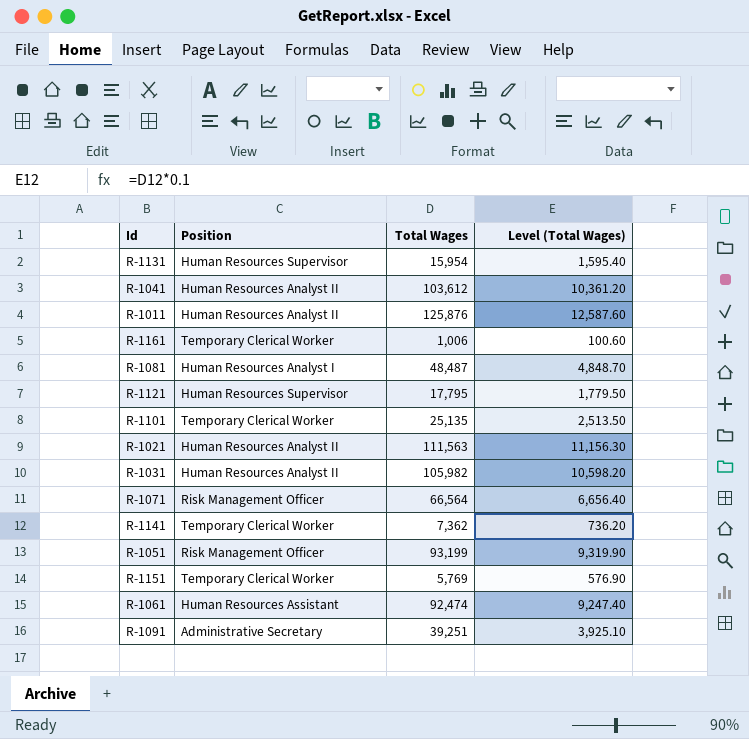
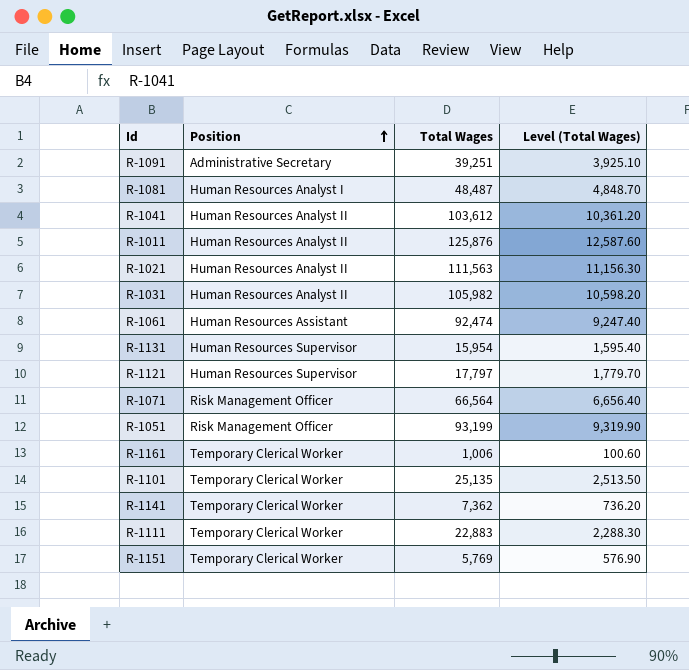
row order: none -> Position ascending
R-1121 | Total Wages: 17,795 -> 17,797
R-1121 | Level (Total Wages): 1,779.50 -> 1,779.70
row R-1111: none -> Temporary Clerical Worker | 22,883 | 2,288.30

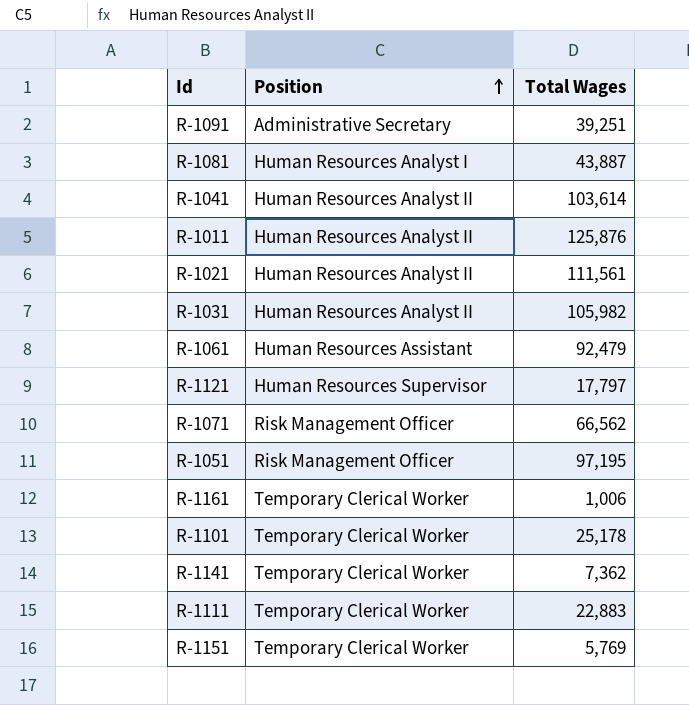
column Level (Total Wages) | formula: [Total Wages] * 0.1 -> none
row R-1131: Human Resources Supervisor | 15,954 | 1,595.40 -> none
R-1081 | Total Wages: 48,487 -> 43,887
R-1041 | Total Wages: 103,612 -> 103,614
R-1021 | Total Wages: 111,563 -> 111,561
R-1061 | Total Wages: 92,474 -> 92,479
R-1071 | Total Wages: 66,564 -> 66,562
R-1051 | Total Wages: 93,199 -> 97,195
R-1101 | Total Wages: 25,135 -> 25,178

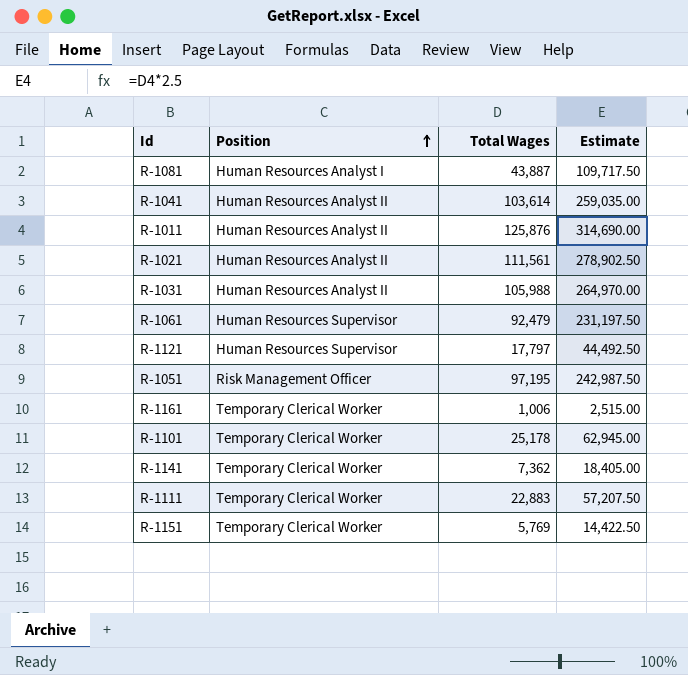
column Estimate | formula: none -> [Total Wages] * 2.5
row R-1091: Administrative Secretary | 39,251 -> none
row R-1071: Risk Management Officer | 66,562 -> none
R-1031 | Total Wages: 105,982 -> 105,988
R-1061 | Position: Human Resources Assistant -> Human Resources Supervisor

